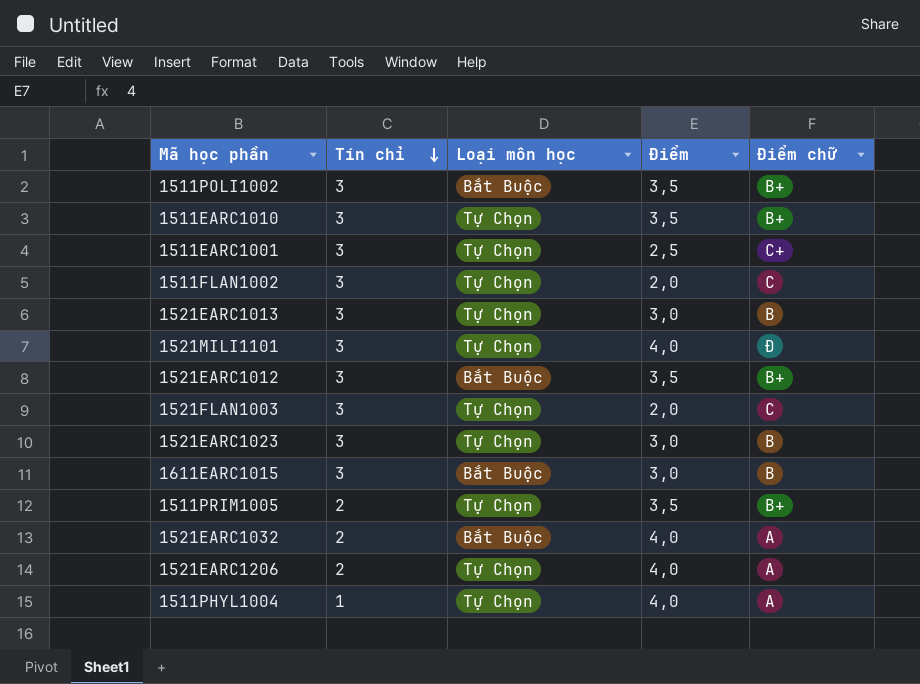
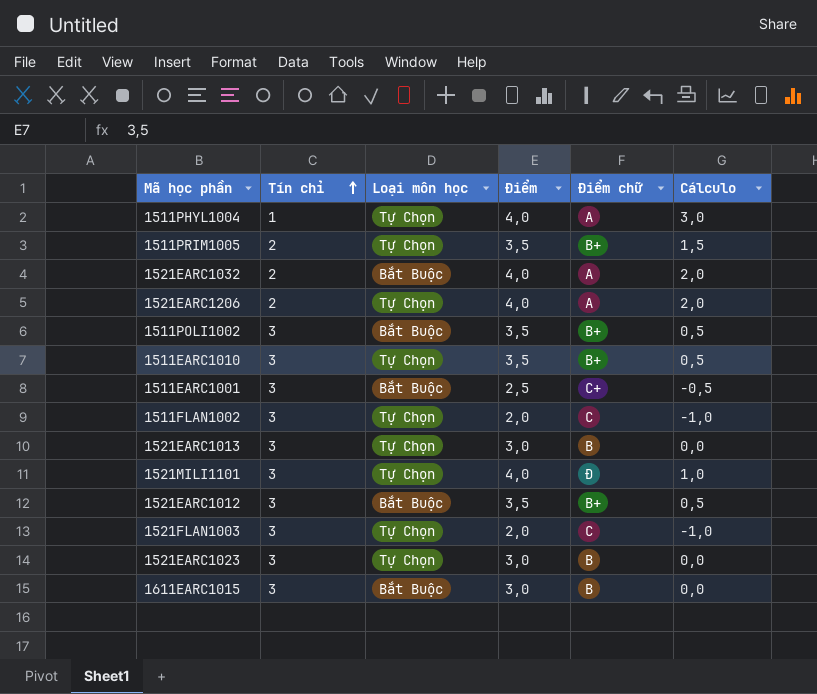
row order: Tín chỉ descending -> Tín chỉ ascending
column Cálculo | formula: none -> [Điểm] - [Tín chỉ]
1511EARC1001 | Loại môn học: Tự Chọn -> Bắt Buộc

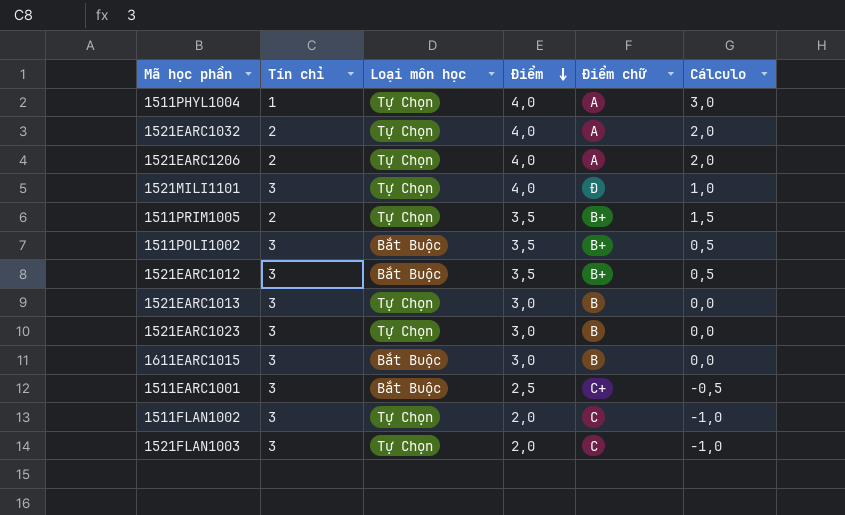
row order: Tín chỉ ascending -> Điểm descending
row 1511EARC1010: 3 | Tự Chọn | 3,5 | B+ | 0,5 -> none
1521EARC1032 | Loại môn học: Bắt Buộc -> Tự Chọn

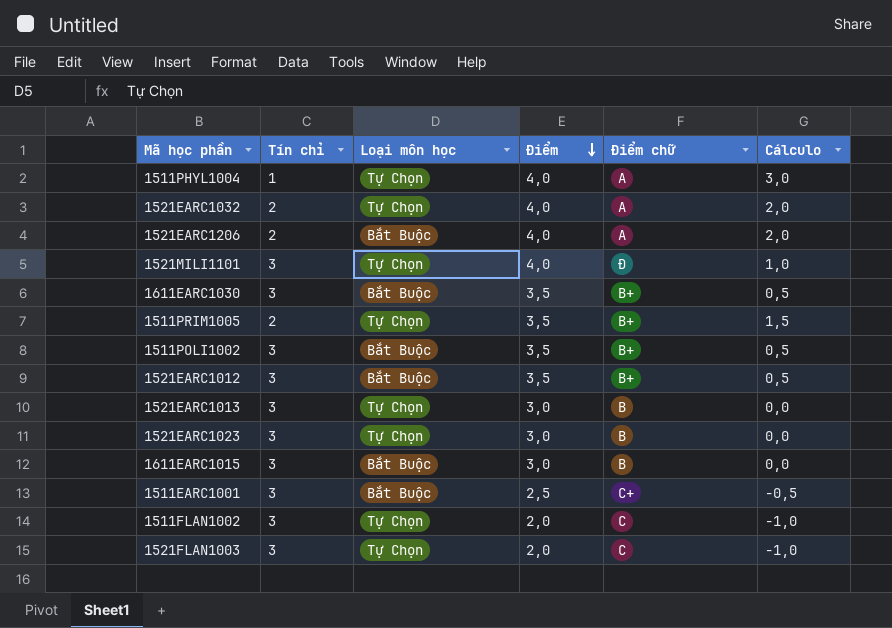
1521EARC1206 | Loại môn học: Tự Chọn -> Bắt Buộc
row 1611EARC1030: none -> 3 | Bắt Buộc | 3,5 | B+ | 0,5

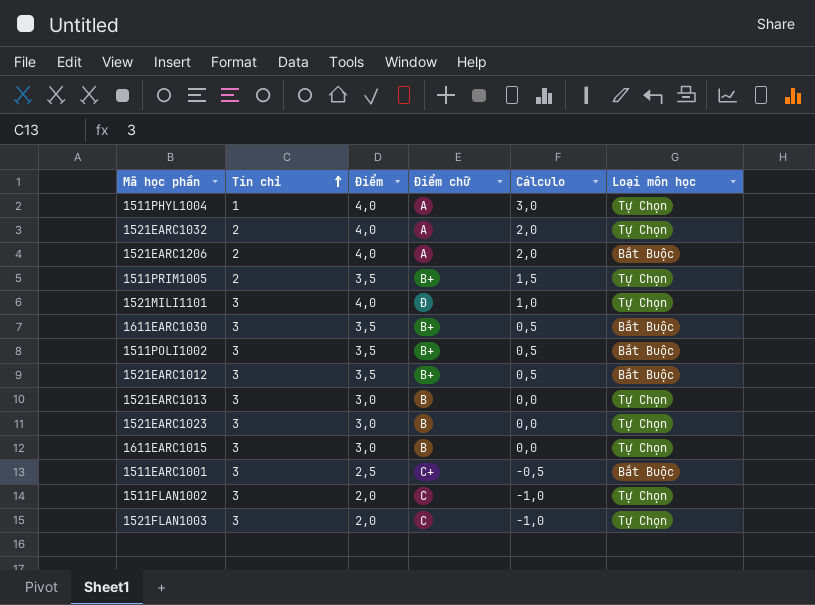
row order: Điểm descending -> Tín chỉ ascending
column Loại môn học | position: 3 -> 6
1611EARC1015 | Loại môn học: Bắt Buộc -> Tự Chọn

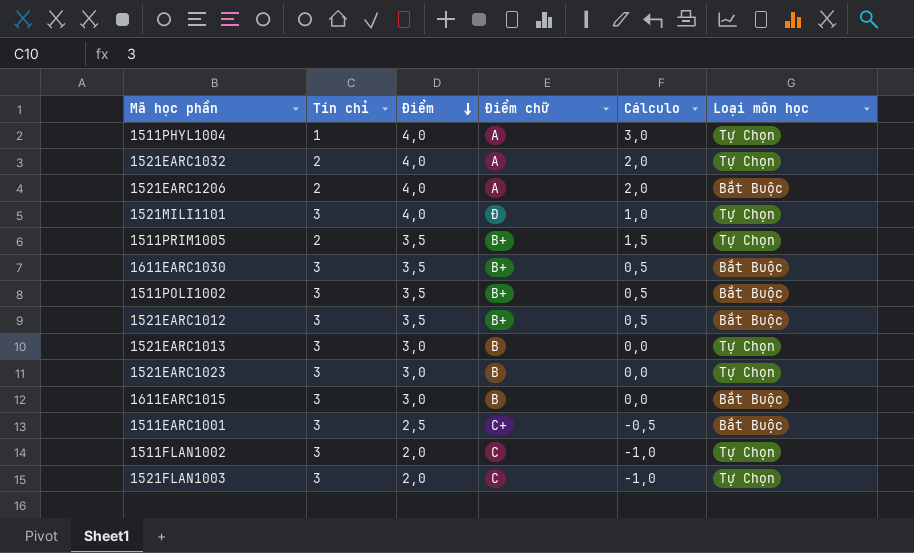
row order: Tín chỉ ascending -> Điểm descending
1611EARC1015 | Loại môn học: Tự Chọn -> Bắt Buộc

